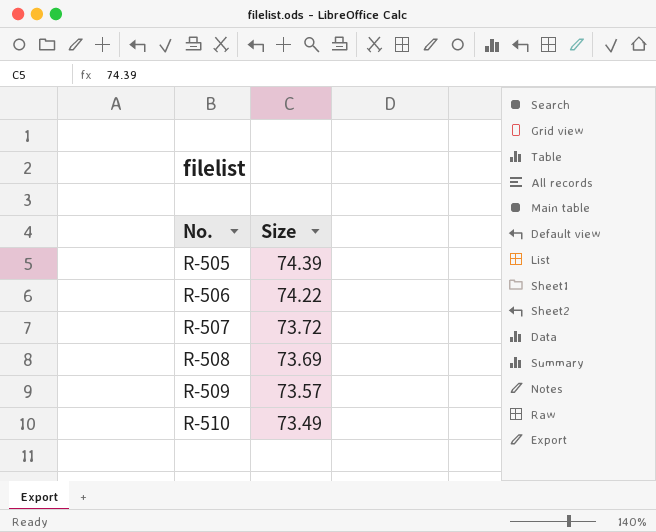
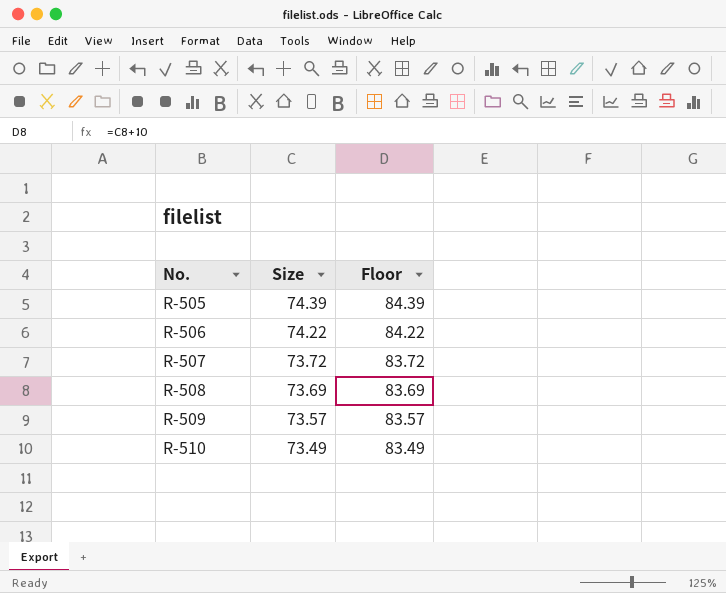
column Floor | formula: none -> [Size] + 10

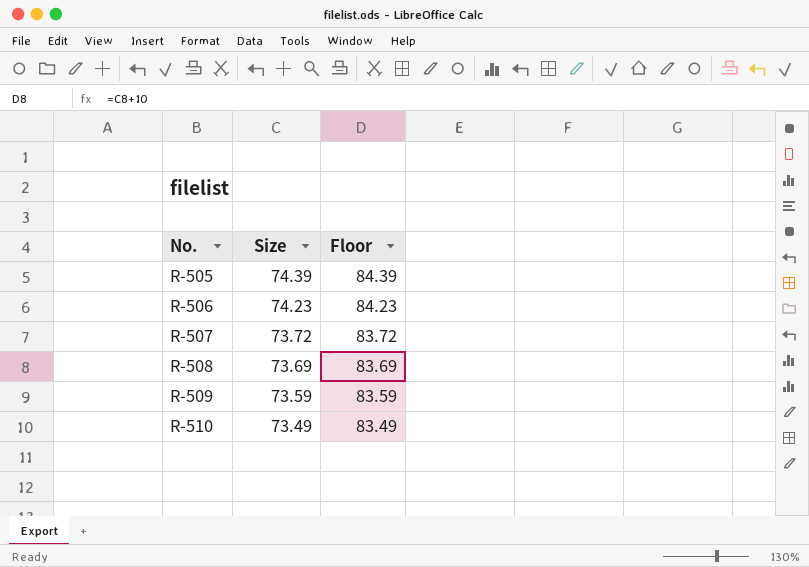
R-506 | Size: 74.22 -> 74.23
R-506 | Floor: 84.22 -> 84.23
R-509 | Size: 73.57 -> 73.59
R-509 | Floor: 83.57 -> 83.59

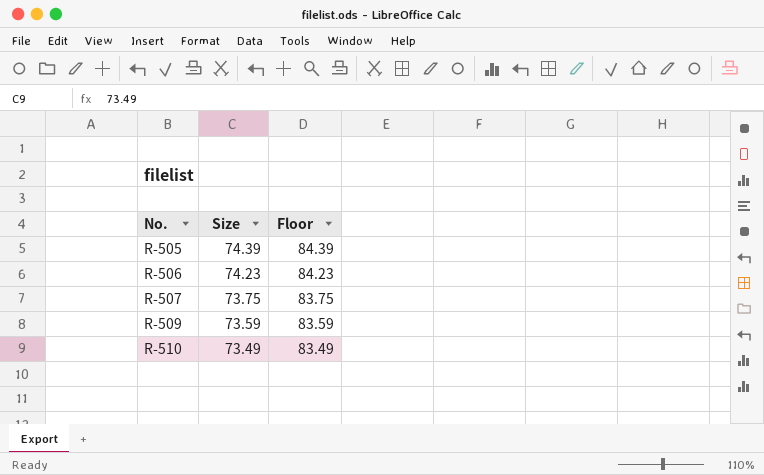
row R-508: 73.69 | 83.69 -> none
R-507 | Size: 73.72 -> 73.75
R-507 | Floor: 83.72 -> 83.75

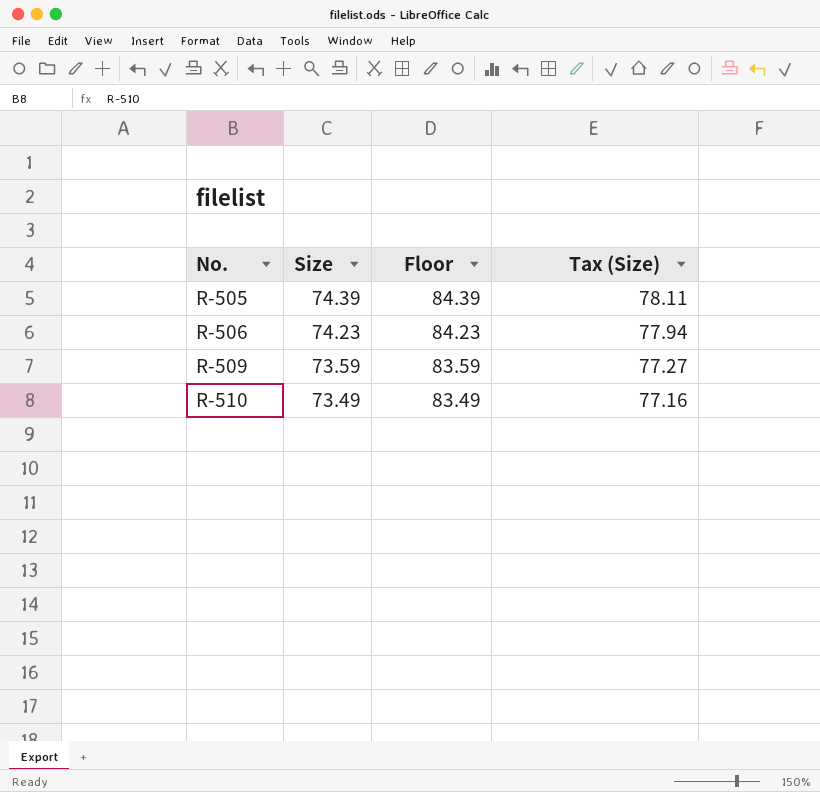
column Tax (Size) | formula: none -> [Size] * 1.05
row R-507: 73.75 | 83.75 -> none

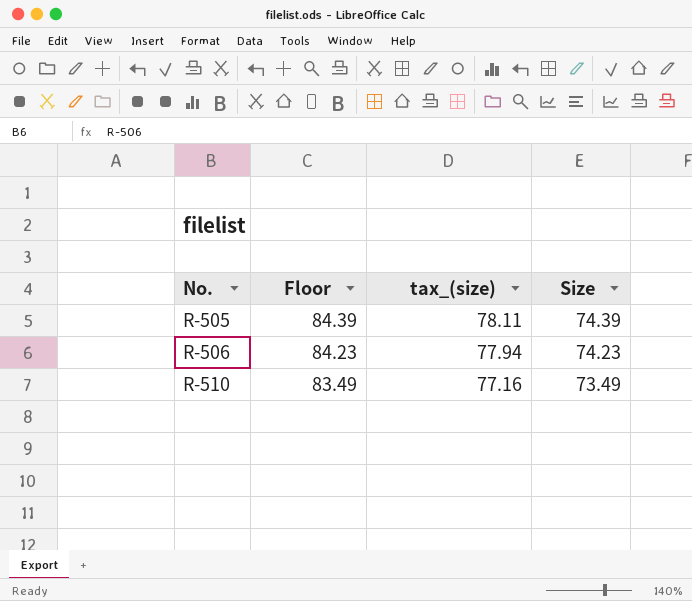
column name: Tax (Size) -> tax_(size)
column Size | position: 2 -> 4
row R-509: 73.59 | 83.59 | 77.27 -> none

